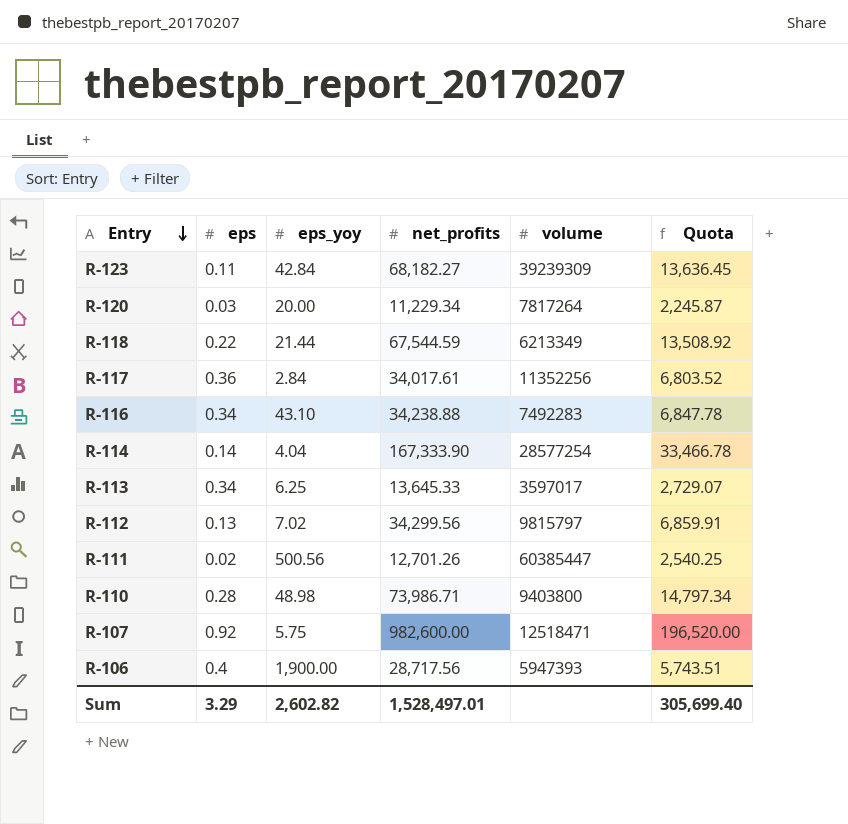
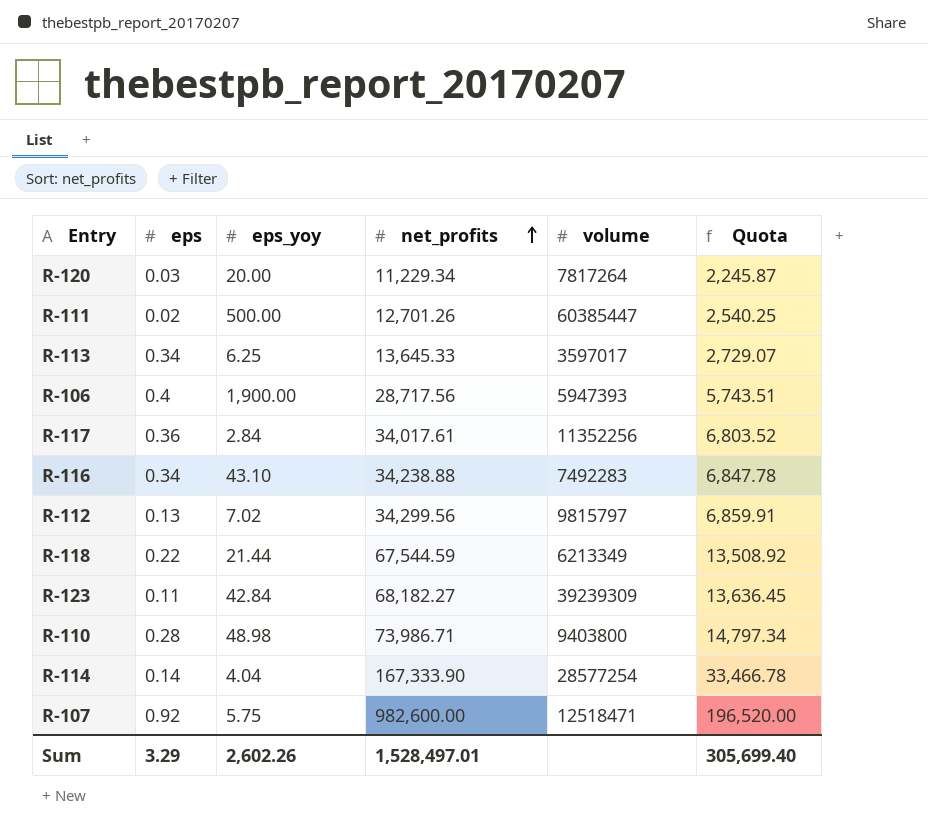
row order: Entry descending -> net_profits ascending
R-111 | eps_yoy: 500.56 -> 500.00
Sum | eps_yoy: 2,602.82 -> 2,602.26

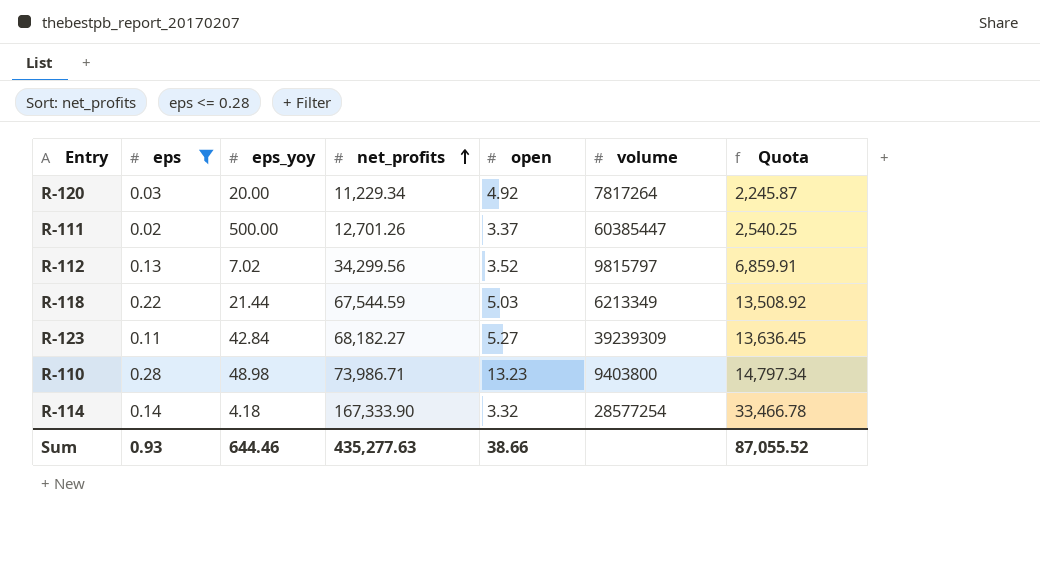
filter: none -> eps <= 0.28
column open | position: none -> 5
R-114 | eps_yoy: 4.04 -> 4.18
Sum | eps: 3.29 -> 0.93
Sum | eps_yoy: 2,602.26 -> 644.46
Sum | net_profits: 1,528,497.01 -> 435,277.63
Sum | Quota: 305,699.40 -> 87,055.52

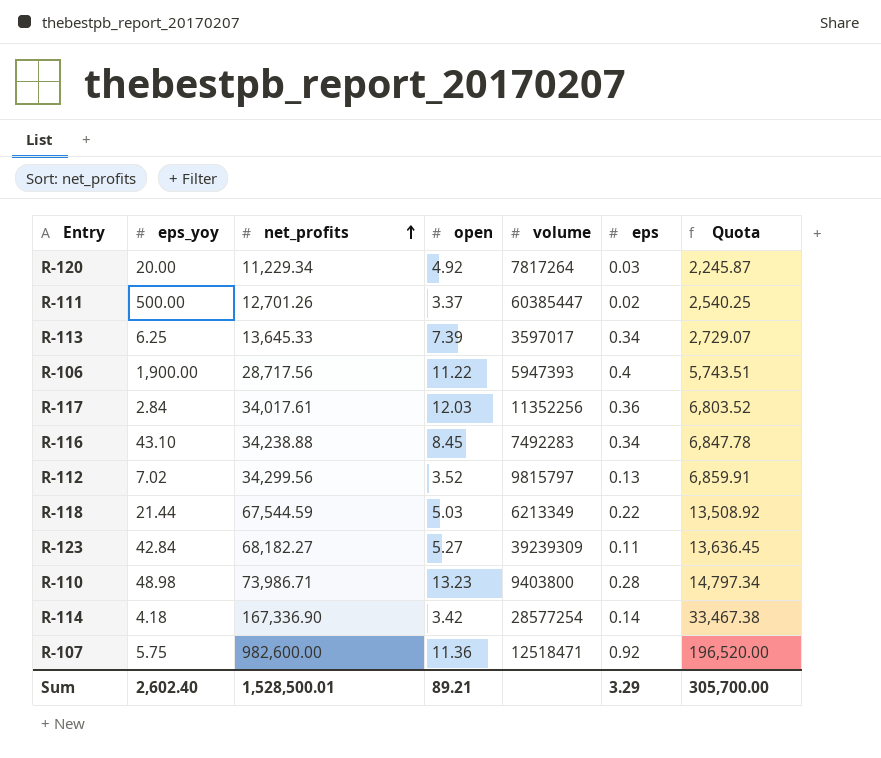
filter: eps <= 0.28 -> none
column eps | position: 2 -> 6
R-114 | net_profits: 167,333.90 -> 167,336.90
R-114 | open: 3.32 -> 3.42
R-114 | Quota: 33,466.78 -> 33,467.38
Sum | eps_yoy: 644.46 -> 2,602.40
Sum | net_profits: 435,277.63 -> 1,528,500.01
Sum | open: 38.66 -> 89.21
Sum | eps: 0.93 -> 3.29
Sum | Quota: 87,055.52 -> 305,700.00

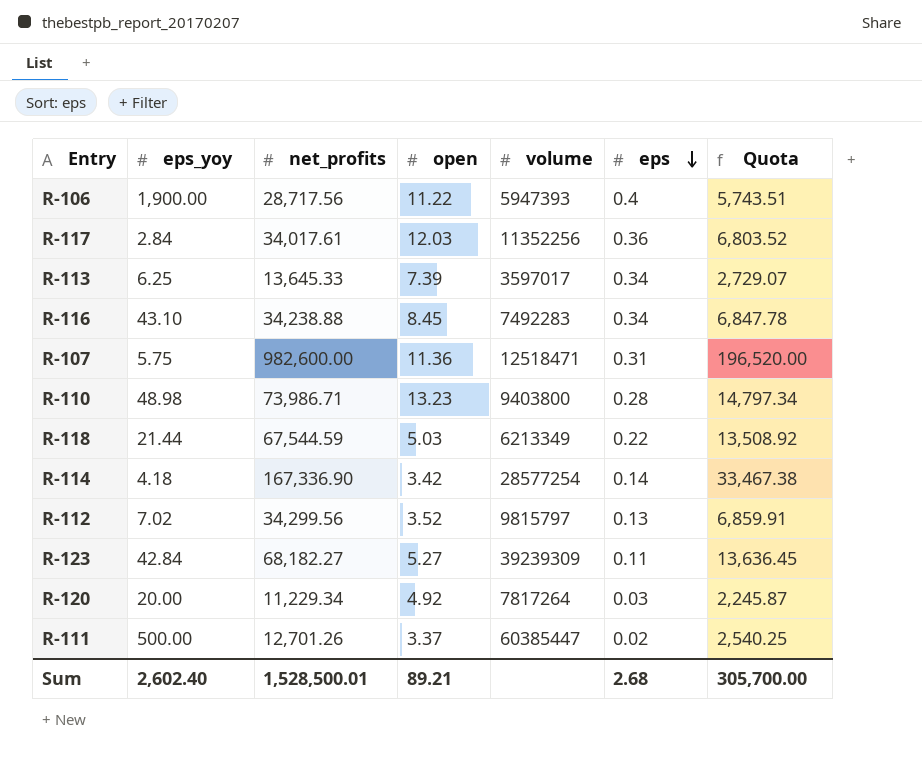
row order: net_profits ascending -> eps descending
R-107 | eps: 0.92 -> 0.31
Sum | eps: 3.29 -> 2.68

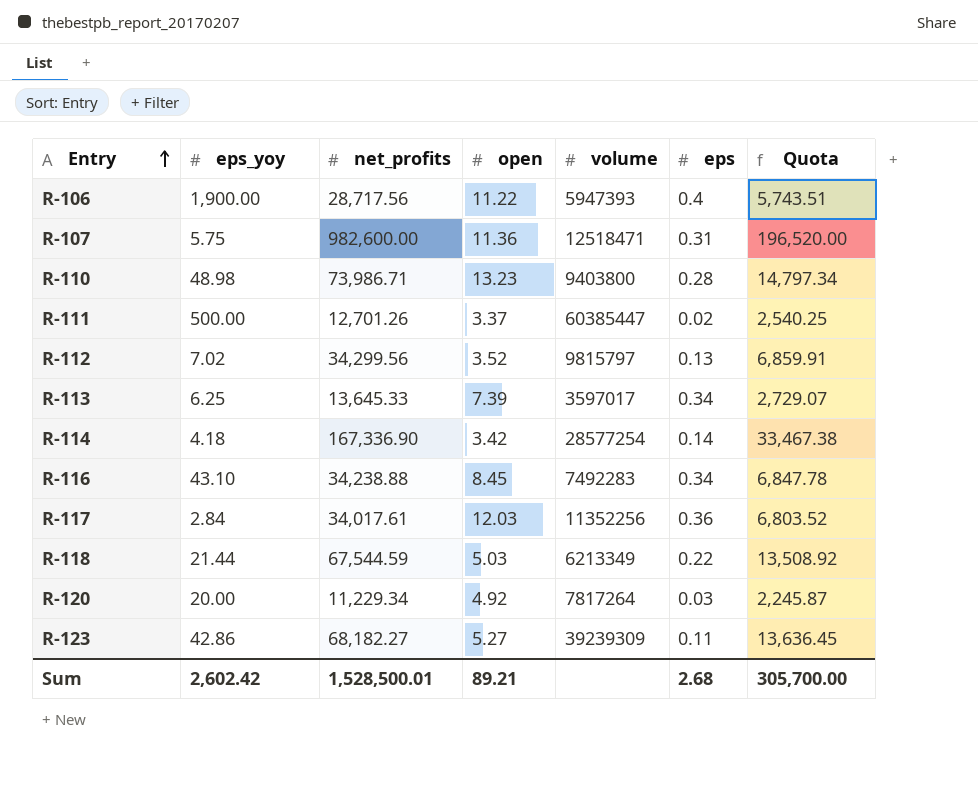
row order: eps descending -> Entry ascending
R-123 | eps_yoy: 42.84 -> 42.86
Sum | eps_yoy: 2,602.40 -> 2,602.42

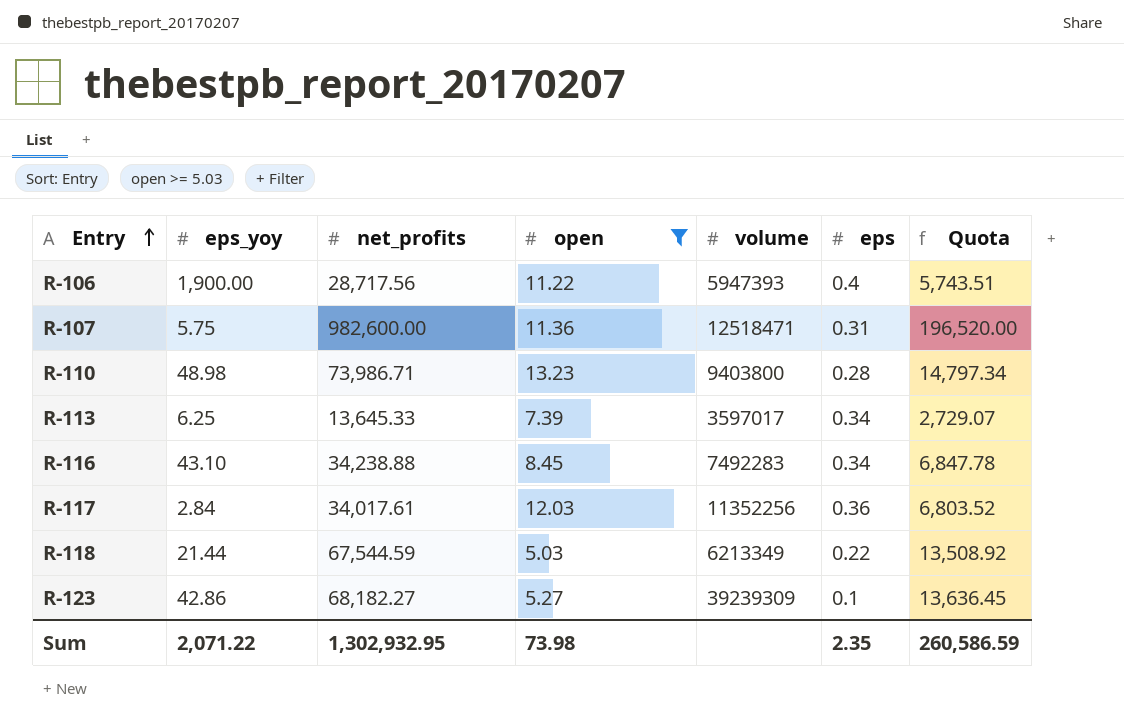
filter: none -> open >= 5.03
R-123 | eps: 0.11 -> 0.1
Sum | eps_yoy: 2,602.42 -> 2,071.22
Sum | net_profits: 1,528,500.01 -> 1,302,932.95
Sum | open: 89.21 -> 73.98
Sum | eps: 2.68 -> 2.35
Sum | Quota: 305,700.00 -> 260,586.59

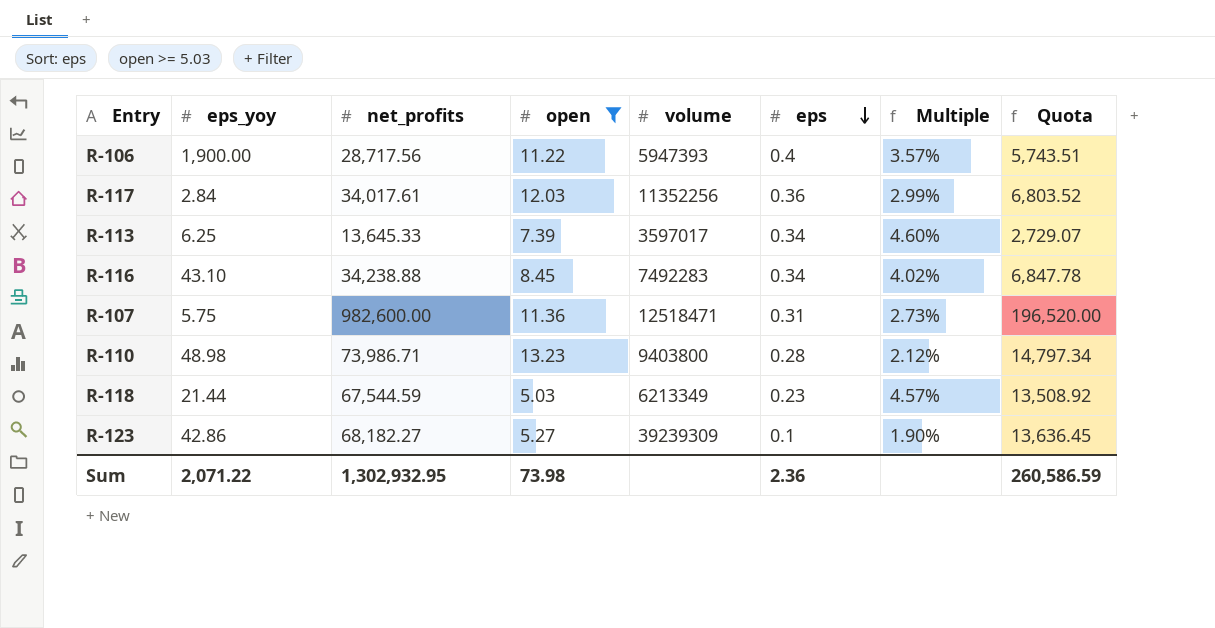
row order: Entry ascending -> eps descending
column Multiple | formula: none -> [eps] / [open]
R-118 | eps: 0.22 -> 0.23
Sum | eps: 2.35 -> 2.36

